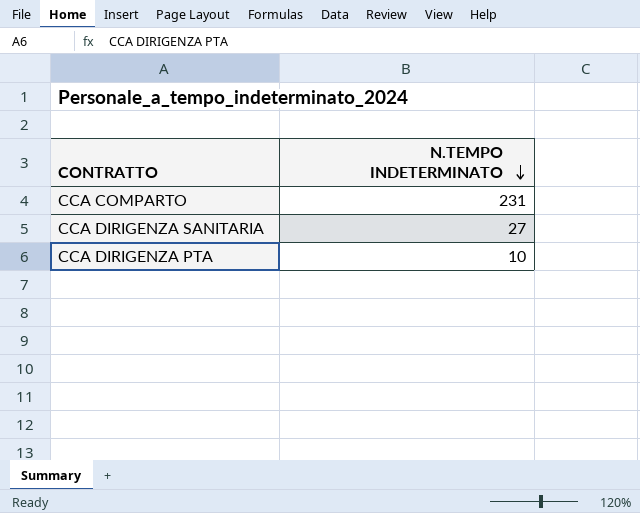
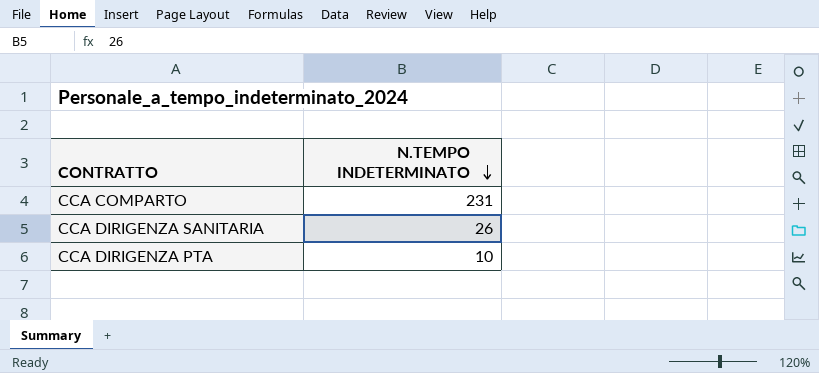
CCA DIRIGENZA SANITARIA | N.TEMPO INDETERMINATO: 27 -> 26

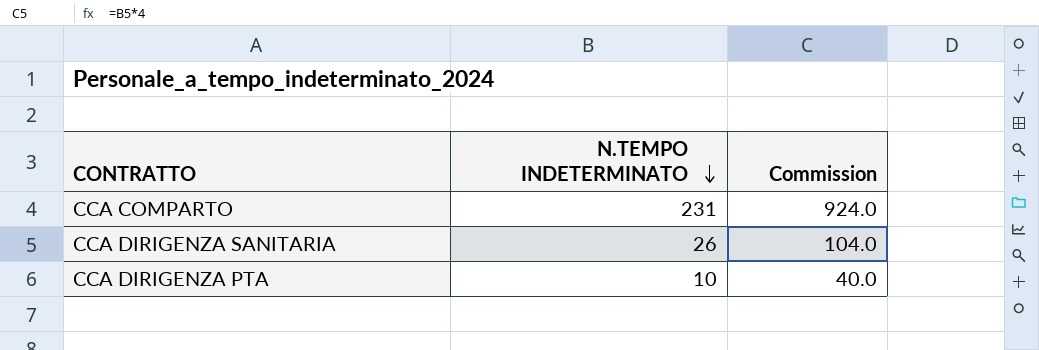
column Commission | formula: none -> [N.TEMPO INDETERMINATO] * 4

